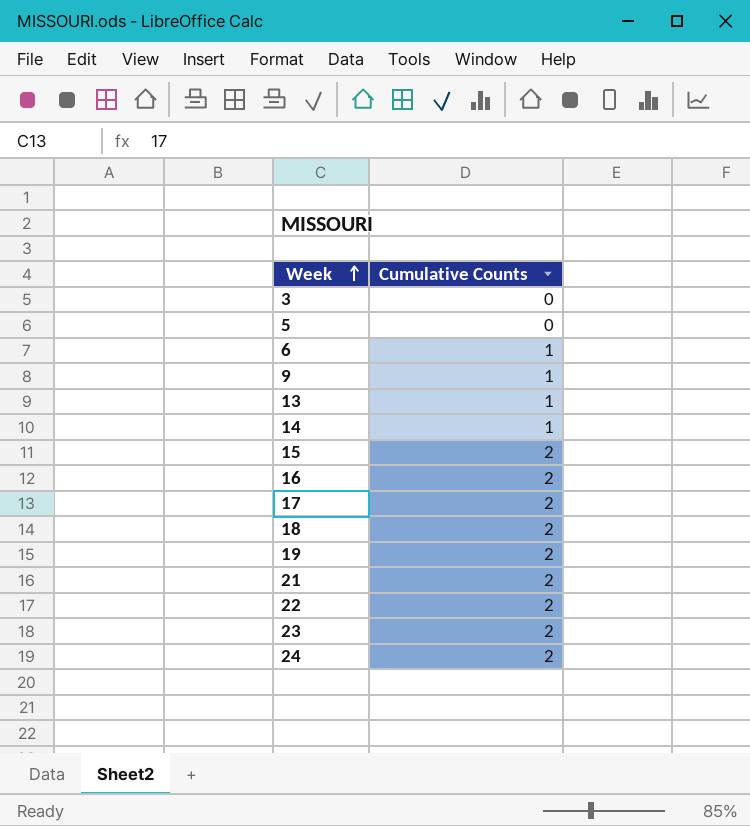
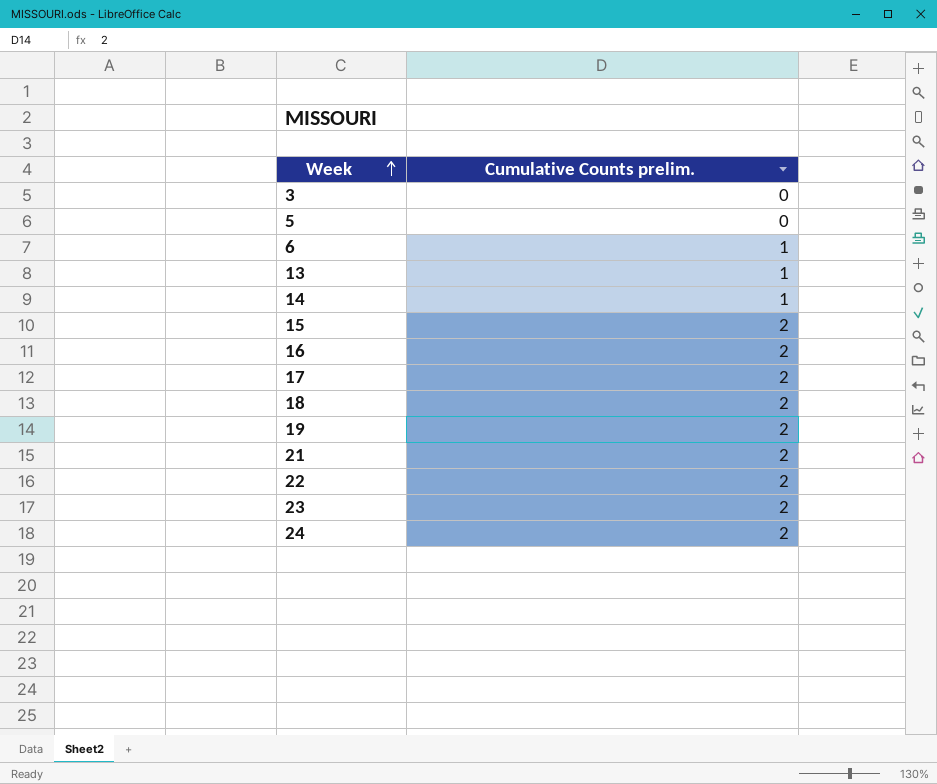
column name: Cumulative Counts -> Cumulative Counts prelim.
row 9: 1 -> none

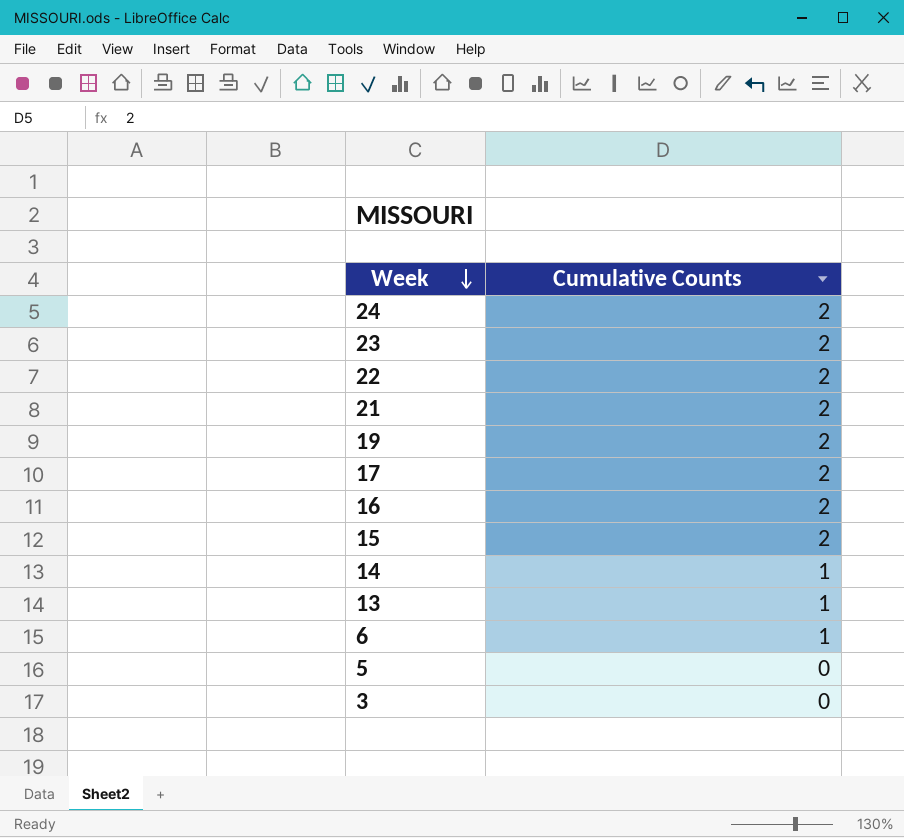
row order: Week ascending -> Week descending
column name: Cumulative Counts prelim. -> Cumulative Counts
row 18: 2 -> none

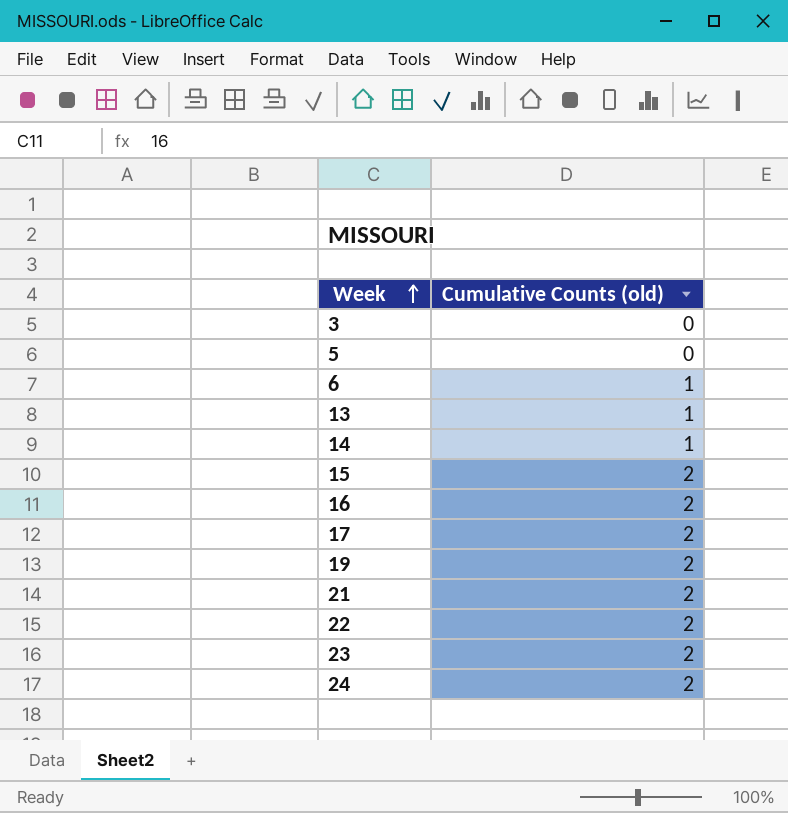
row order: Week descending -> Week ascending
column name: Cumulative Counts -> Cumulative Counts (old)

